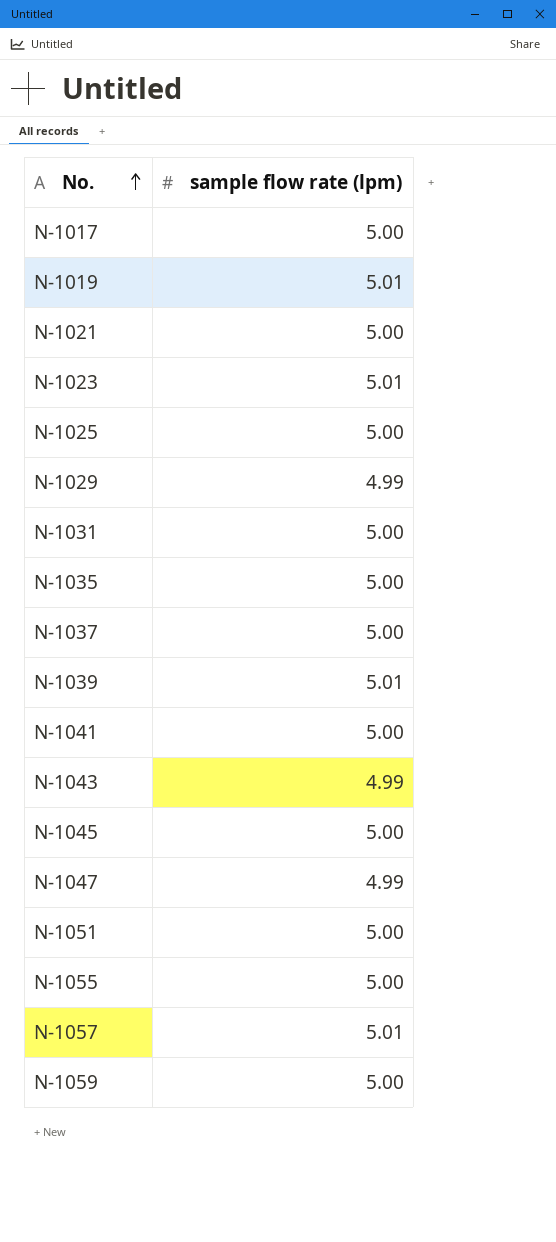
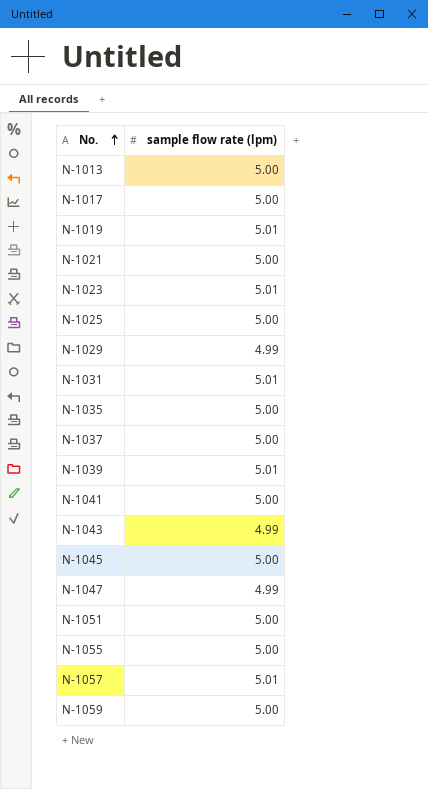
row N-1013: none -> 5.00
N-1031 | sample flow rate (lpm): 5.00 -> 5.01

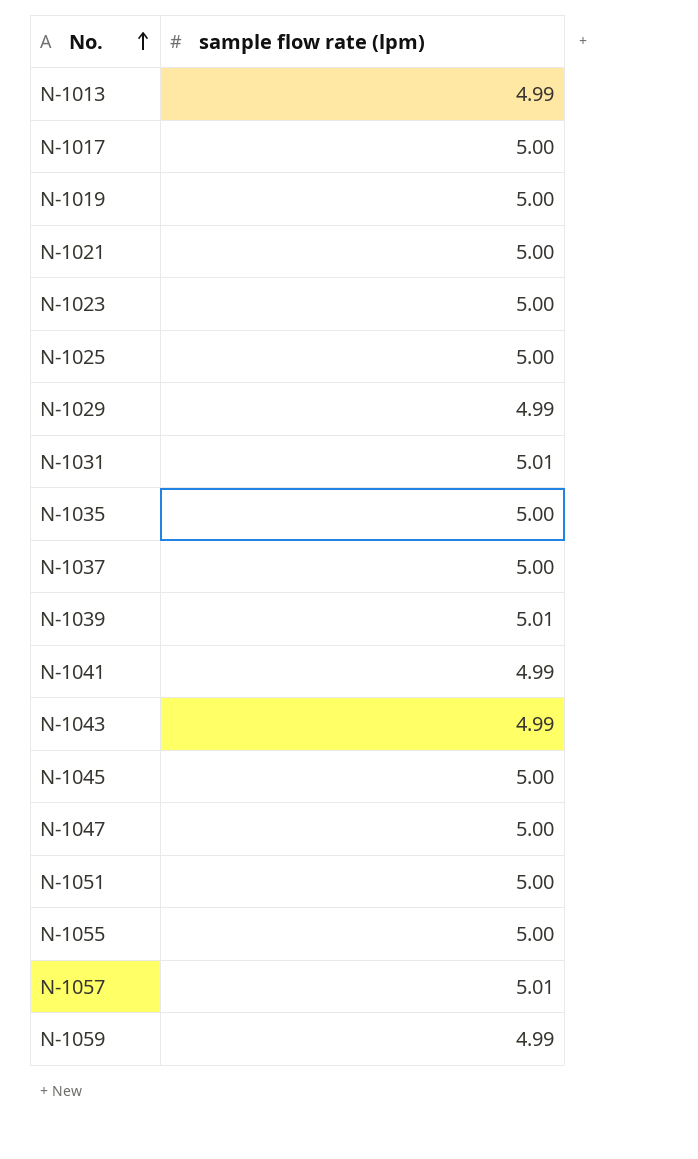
N-1013 | sample flow rate (lpm): 5.00 -> 4.99
N-1019 | sample flow rate (lpm): 5.01 -> 5.00
N-1023 | sample flow rate (lpm): 5.01 -> 5.00
N-1041 | sample flow rate (lpm): 5.00 -> 4.99
N-1047 | sample flow rate (lpm): 4.99 -> 5.00
N-1059 | sample flow rate (lpm): 5.00 -> 4.99

